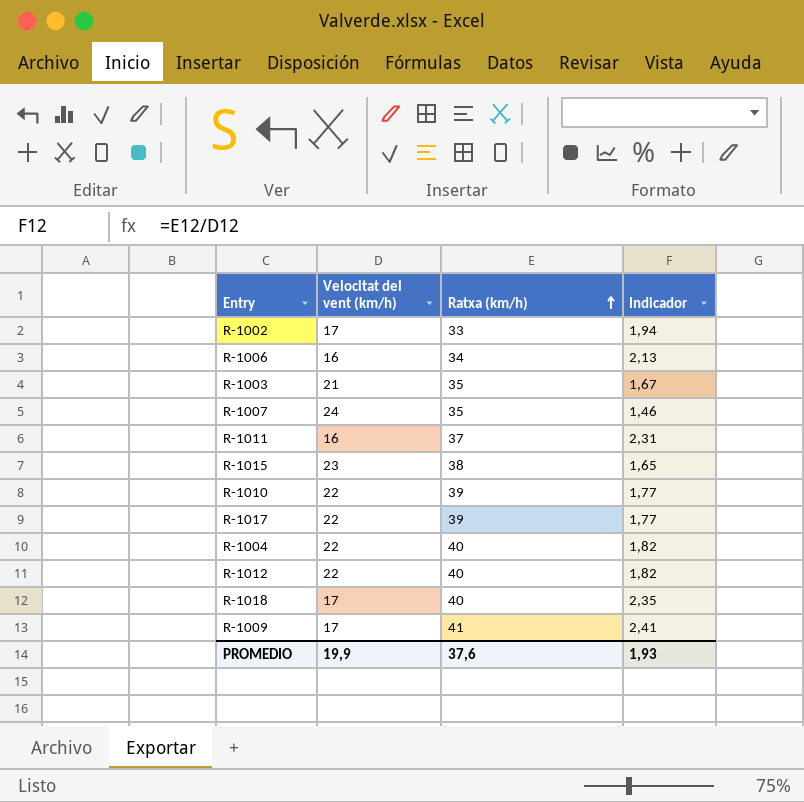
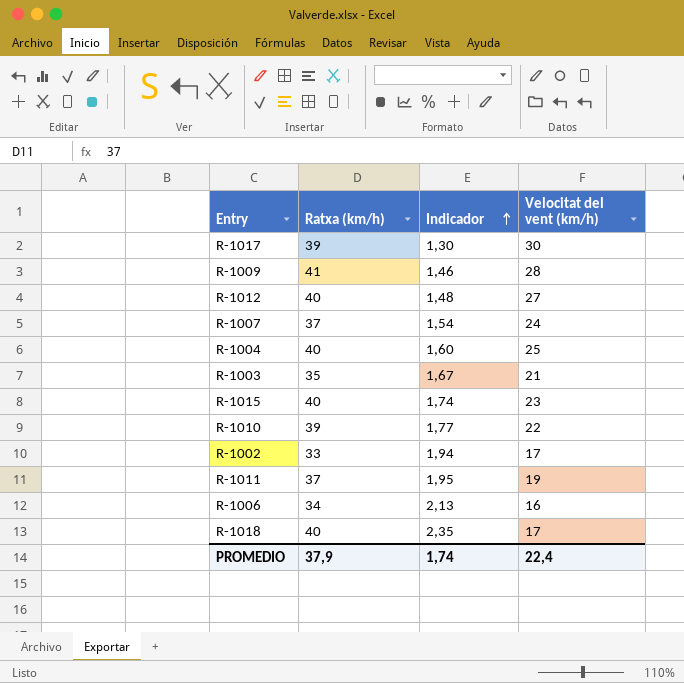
row order: Ratxa (km/h) ascending -> Indicador ascending
column Velocitat del vent (km/h) | position: 2 -> 4
R-1017 | Indicador: 1,77 -> 1,30
R-1017 | Velocitat del vent (km/h): 22 -> 30
R-1009 | Indicador: 2,41 -> 1,46
R-1009 | Velocitat del vent (km/h): 17 -> 28
R-1012 | Indicador: 1,82 -> 1,48
R-1012 | Velocitat del vent (km/h): 22 -> 27
R-1007 | Ratxa (km/h): 35 -> 37
R-1007 | Indicador: 1,46 -> 1,54
R-1004 | Indicador: 1,82 -> 1,60
R-1004 | Velocitat del vent (km/h): 22 -> 25
R-1015 | Ratxa (km/h): 38 -> 40
R-1015 | Indicador: 1,65 -> 1,74
R-1011 | Indicador: 2,31 -> 1,95
R-1011 | Velocitat del vent (km/h): 16 -> 19
PROMEDIO | Ratxa (km/h): 37,6 -> 37,9
PROMEDIO | Indicador: 1,93 -> 1,74
PROMEDIO | Velocitat del vent (km/h): 19,9 -> 22,4

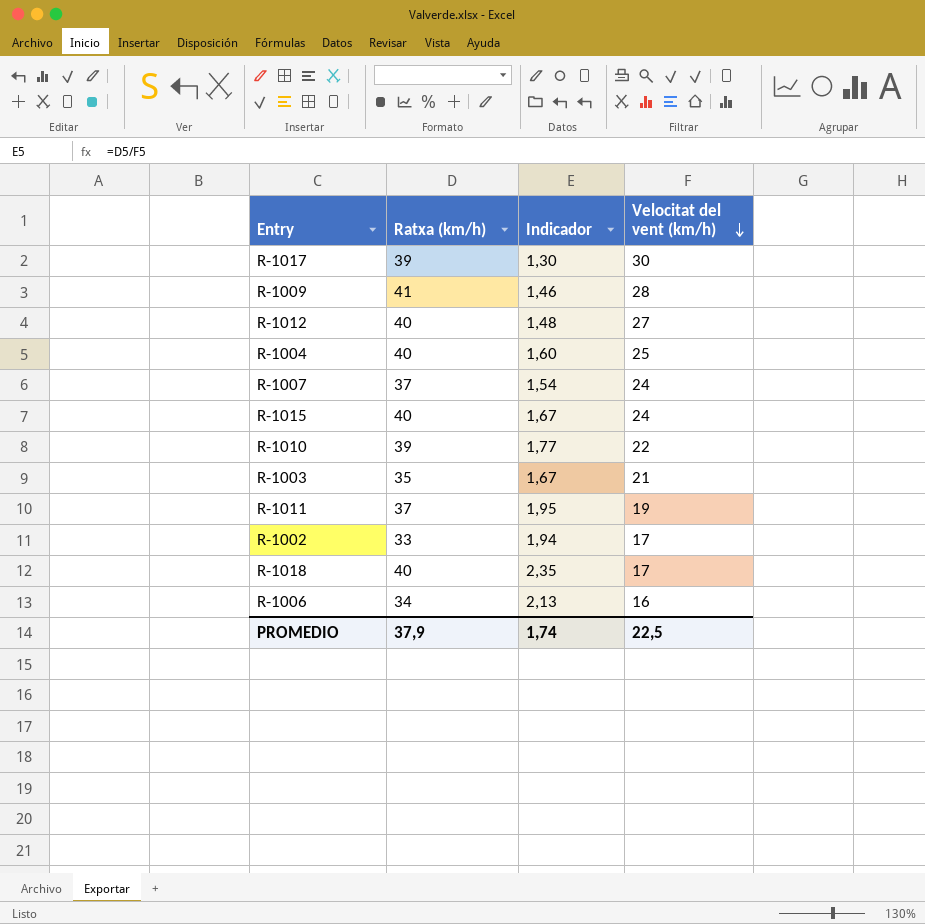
row order: Indicador ascending -> Velocitat del vent (km/h) descending
R-1015 | Indicador: 1,74 -> 1,67
R-1015 | Velocitat del vent (km/h): 23 -> 24
PROMEDIO | Velocitat del vent (km/h): 22,4 -> 22,5

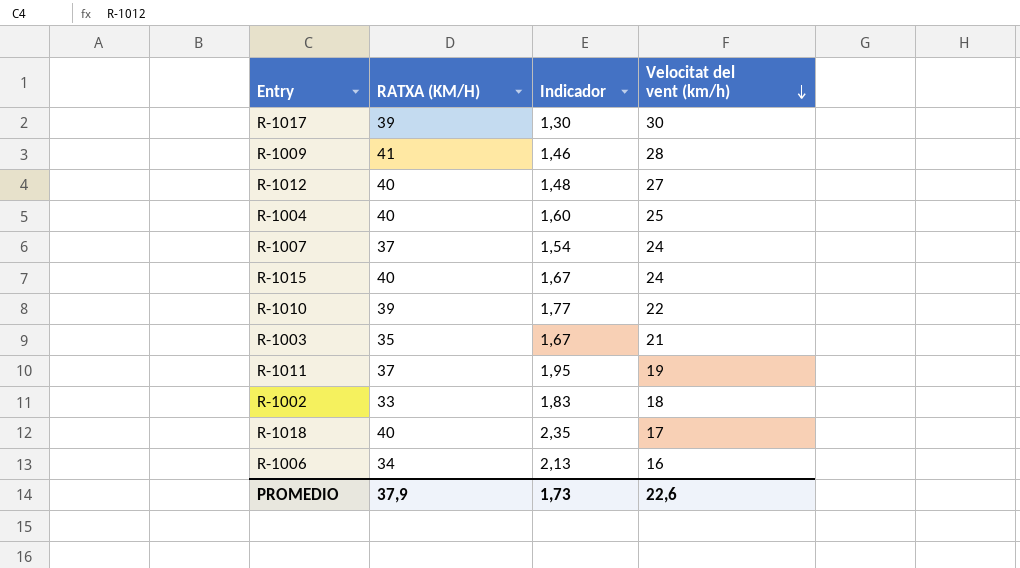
column name: Ratxa (km/h) -> RATXA (KM/H)
R-1002 | Indicador: 1,94 -> 1,83
R-1002 | Velocitat del vent (km/h): 17 -> 18
PROMEDIO | Indicador: 1,74 -> 1,73
PROMEDIO | Velocitat del vent (km/h): 22,5 -> 22,6

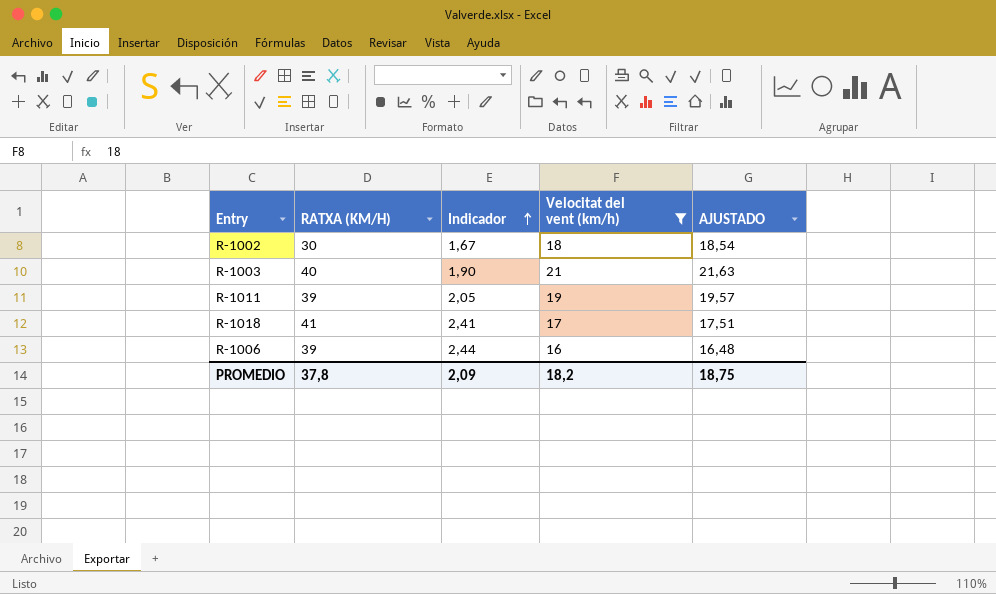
filter: none -> Velocitat del vent (km/h) <= 21
row order: Velocitat del vent (km/h) descending -> Indicador ascending
column AJUSTADO | formula: none -> [Velocitat del vent (km/h)] * 1,03
R-1002 | RATXA (KM/H): 33 -> 30
R-1002 | Indicador: 1,83 -> 1,67
R-1003 | RATXA (KM/H): 35 -> 40
R-1003 | Indicador: 1,67 -> 1,90
R-1011 | RATXA (KM/H): 37 -> 39
R-1011 | Indicador: 1,95 -> 2,05
R-1018 | RATXA (KM/H): 40 -> 41
R-1018 | Indicador: 2,35 -> 2,41
R-1006 | RATXA (KM/H): 34 -> 39
R-1006 | Indicador: 2,13 -> 2,44
PROMEDIO | RATXA (KM/H): 37,9 -> 37,8
PROMEDIO | Indicador: 1,73 -> 2,09
PROMEDIO | Velocitat del vent (km/h): 22,6 -> 18,2

